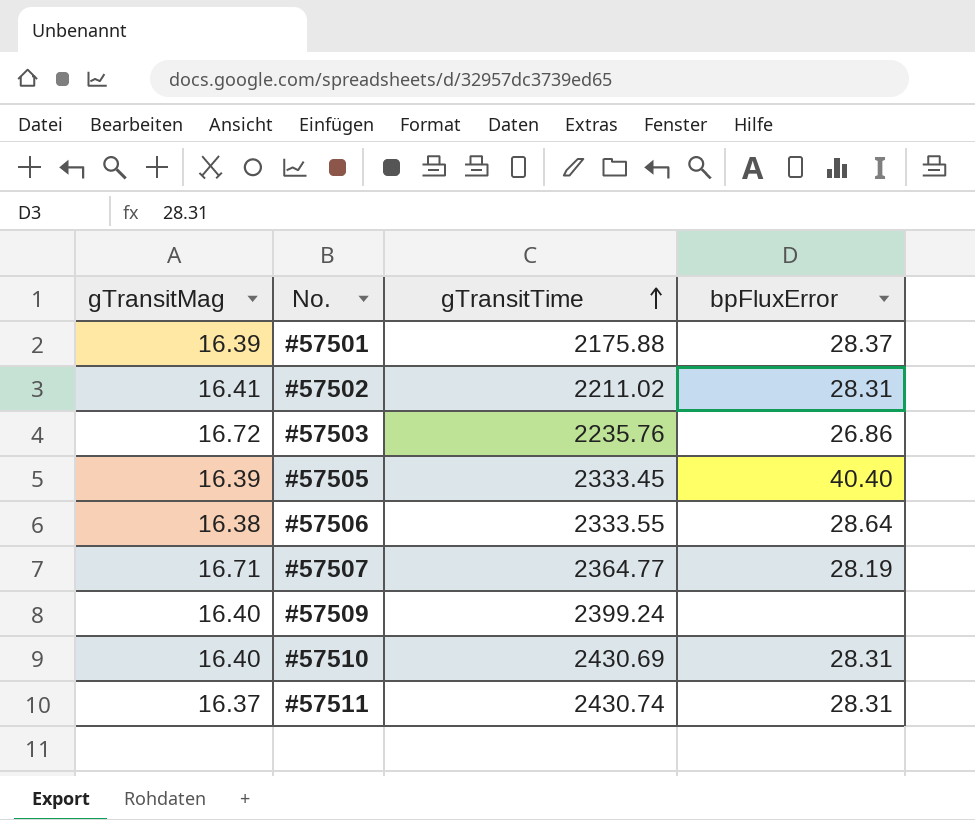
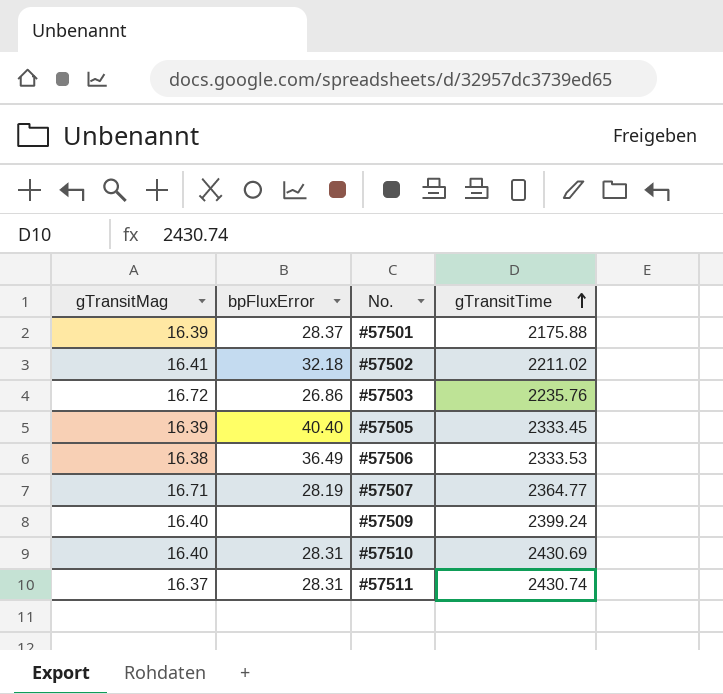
column bpFluxError | position: 4 -> 2
#57502 | bpFluxError: 28.31 -> 32.18
#57506 | bpFluxError: 28.64 -> 36.49
#57506 | gTransitTime: 2333.55 -> 2333.53

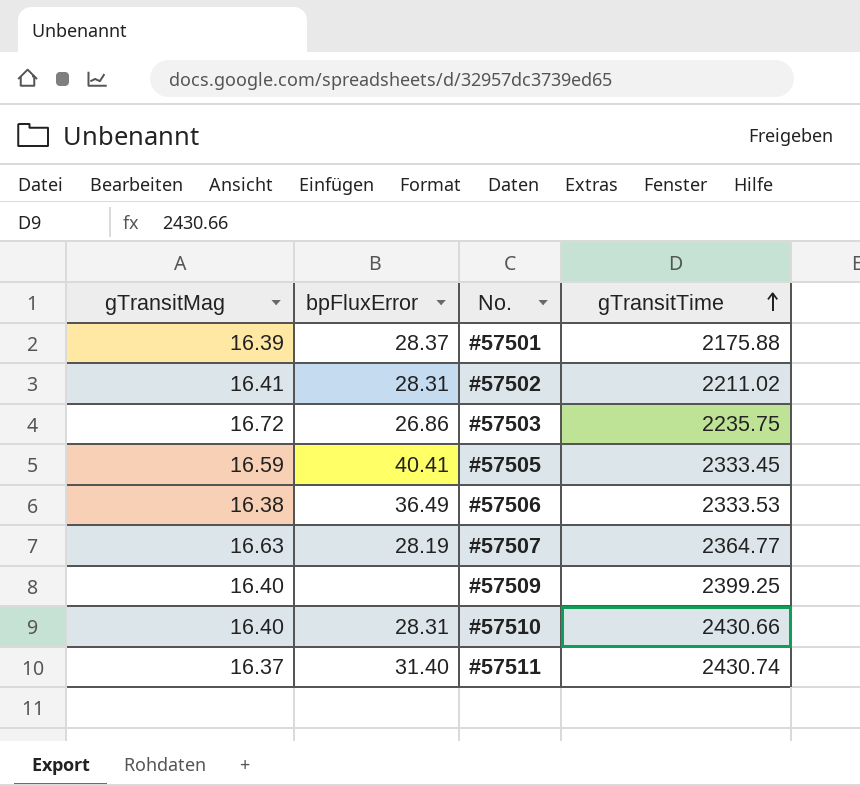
#57502 | bpFluxError: 32.18 -> 28.31
#57503 | gTransitTime: 2235.76 -> 2235.75
#57505 | gTransitMag: 16.39 -> 16.59
#57505 | bpFluxError: 40.40 -> 40.41
#57507 | gTransitMag: 16.71 -> 16.63
#57509 | gTransitTime: 2399.24 -> 2399.25
#57510 | gTransitTime: 2430.69 -> 2430.66
#57511 | bpFluxError: 28.31 -> 31.40

